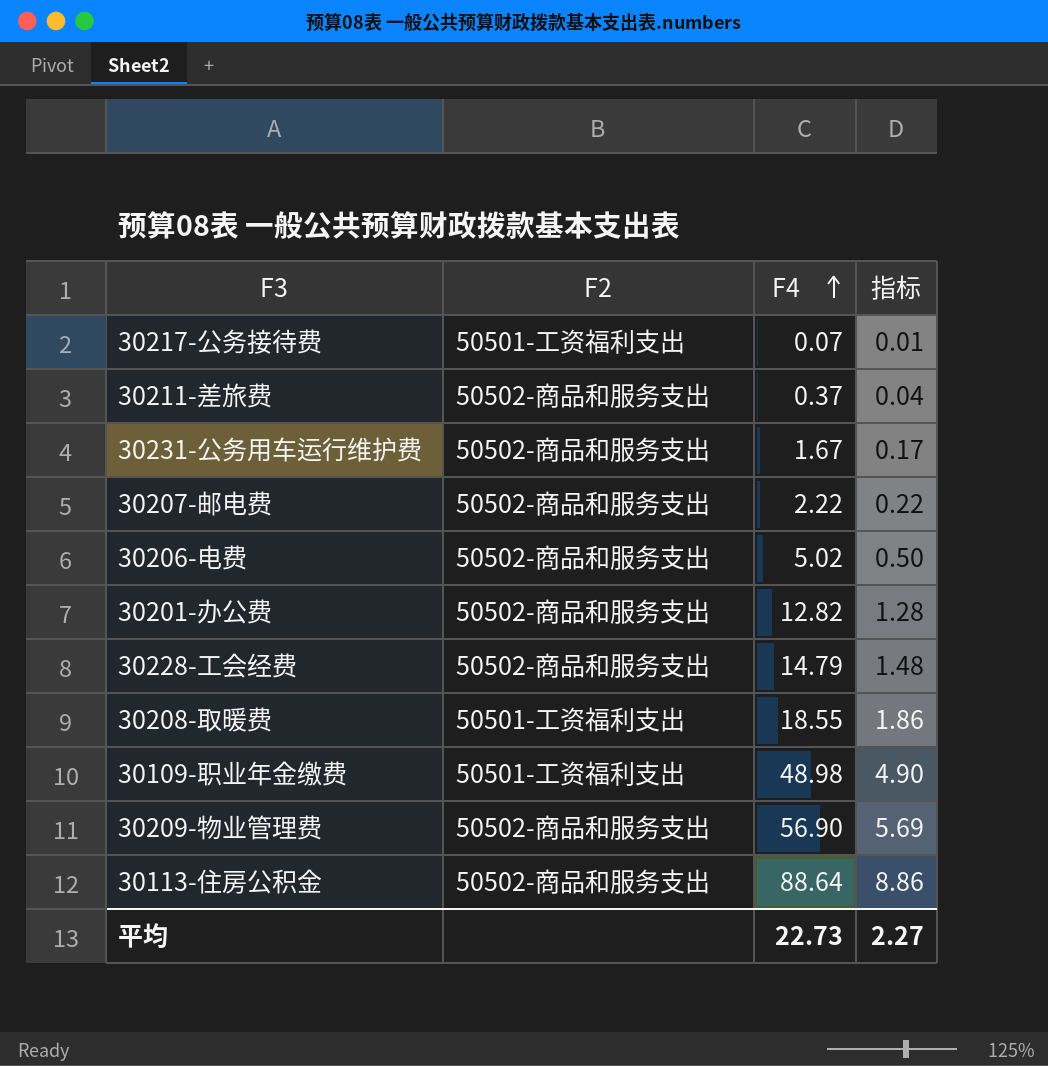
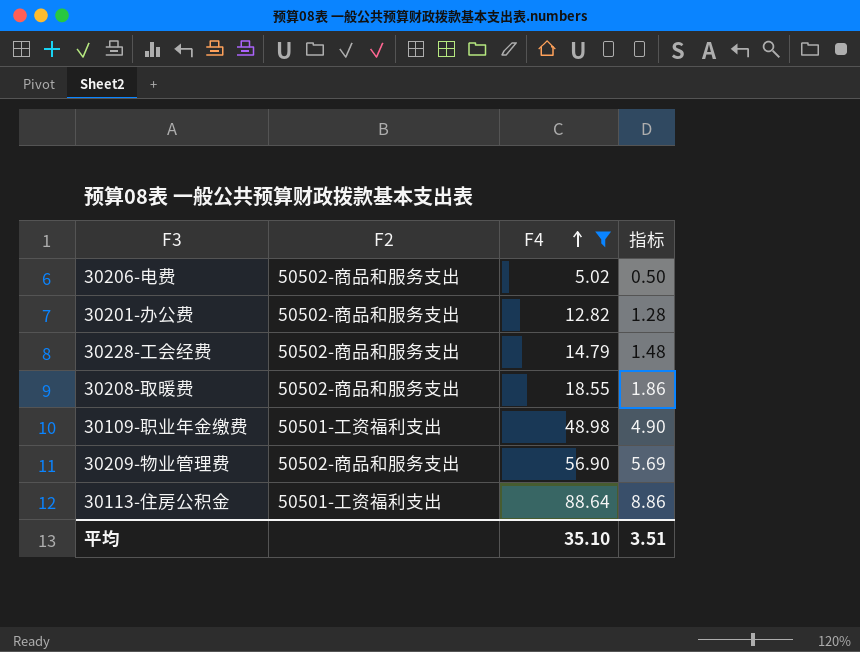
filter: none -> F4 >= 5.02
30208-取暖费 | F2: 50501-工资福利支出 -> 50502-商品和服务支出
30113-住房公积金 | F2: 50502-商品和服务支出 -> 50501-工资福利支出
平均 | F4: 22.73 -> 35.10
平均 | 指标: 2.27 -> 3.51

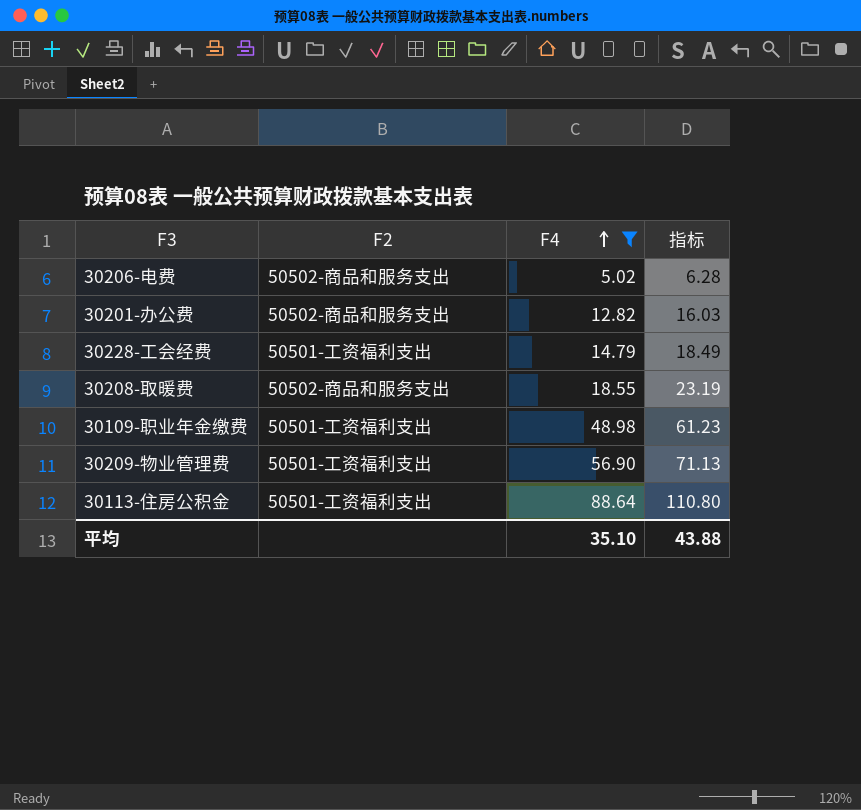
column 指标 | formula: [F4] * 0.1 -> [F4] * 1.25
30228-工会经费 | F2: 50502-商品和服务支出 -> 50501-工资福利支出
30209-物业管理费 | F2: 50502-商品和服务支出 -> 50501-工资福利支出
平均 | 指标: 3.51 -> 43.88

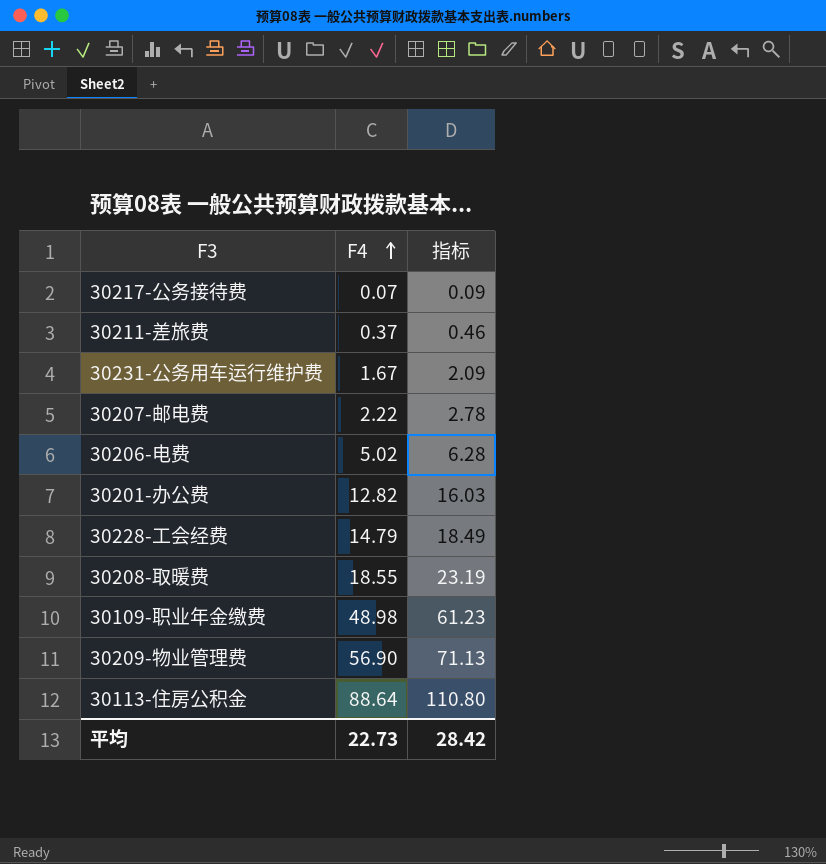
filter: F4 >= 5.02 -> none
column F2 | position: 2 -> none
平均 | F4: 35.10 -> 22.73
平均 | 指标: 43.88 -> 28.42

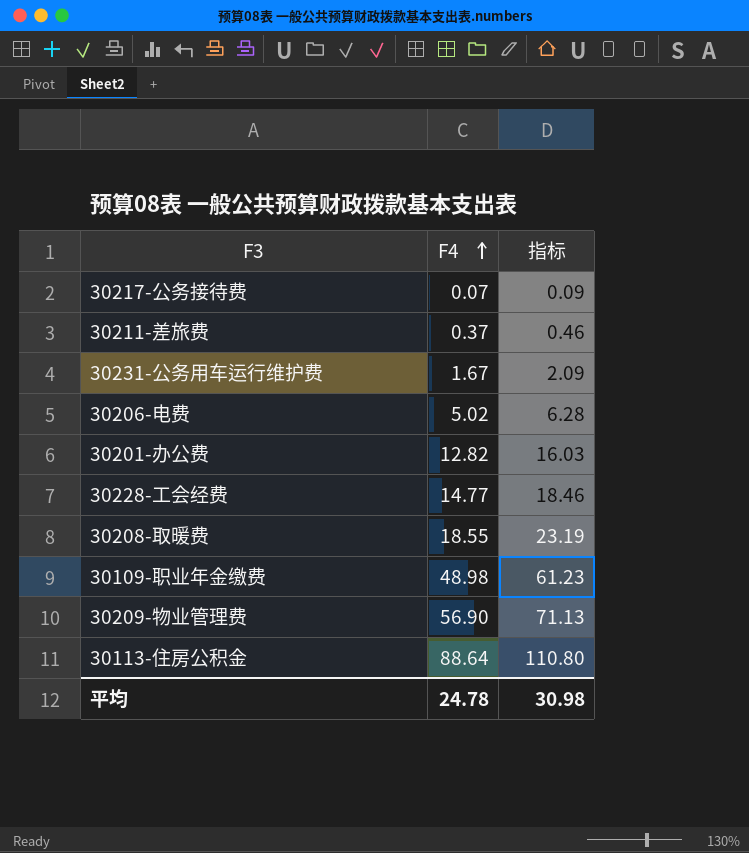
row 30207-邮电费: 2.22 | 2.78 -> none
30228-工会经费 | F4: 14.79 -> 14.77
30228-工会经费 | 指标: 18.49 -> 18.46
平均 | F4: 22.73 -> 24.78
平均 | 指标: 28.42 -> 30.98

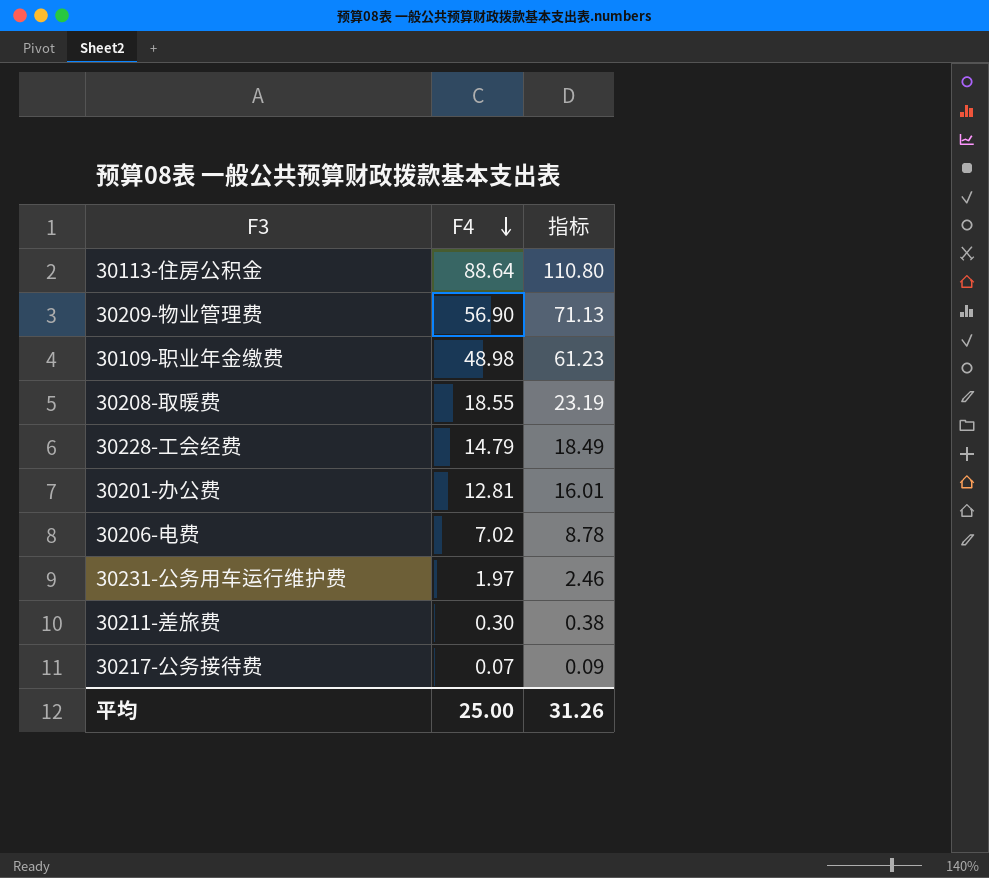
row order: F4 ascending -> F4 descending
30228-工会经费 | F4: 14.77 -> 14.79
30228-工会经费 | 指标: 18.46 -> 18.49
30201-办公费 | F4: 12.82 -> 12.81
30201-办公费 | 指标: 16.03 -> 16.01
30206-电费 | F4: 5.02 -> 7.02
30206-电费 | 指标: 6.28 -> 8.78
30231-公务用车运行维护费 | F4: 1.67 -> 1.97
30231-公务用车运行维护费 | 指标: 2.09 -> 2.46
30211-差旅费 | F4: 0.37 -> 0.30
30211-差旅费 | 指标: 0.46 -> 0.38
平均 | F4: 24.78 -> 25.00
平均 | 指标: 30.98 -> 31.26

